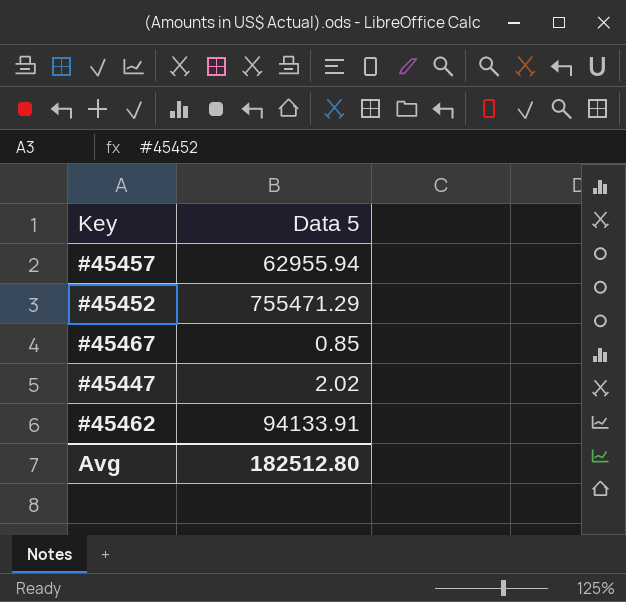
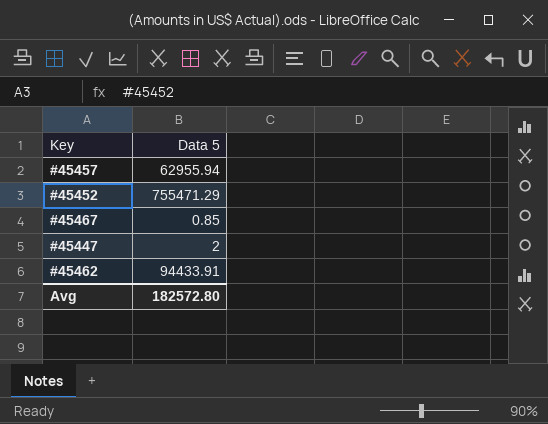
#45447 | Data 5: 2.02 -> 2
#45462 | Data 5: 94133.91 -> 94433.91
Avg | Data 5: 182512.80 -> 182572.80

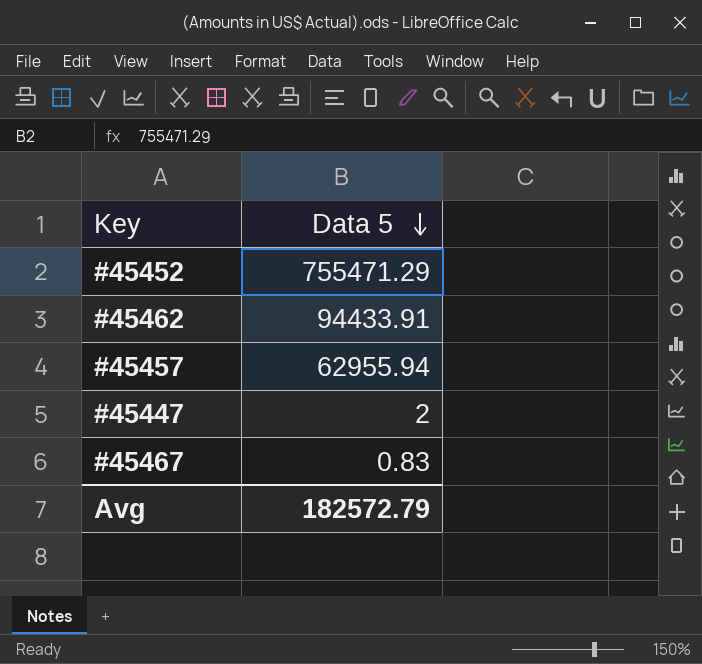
row order: none -> Data 5 descending
#45467 | Data 5: 0.85 -> 0.83
Avg | Data 5: 182572.80 -> 182572.79

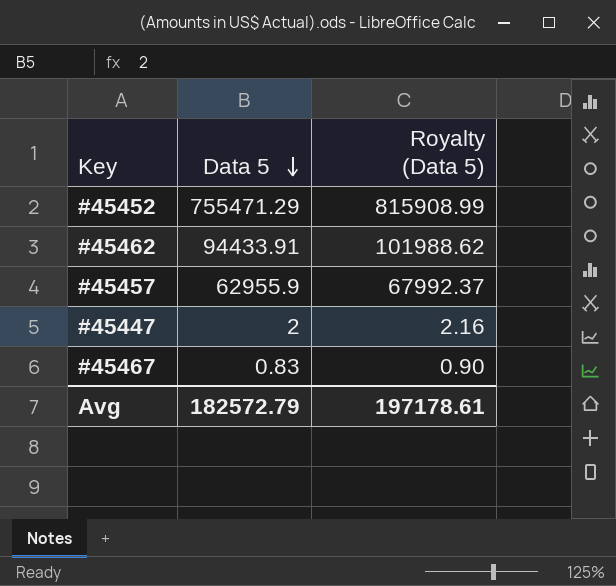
column Royalty (Data 5) | formula: none -> [Data 5] * 1.08
#45457 | Data 5: 62955.94 -> 62955.9

